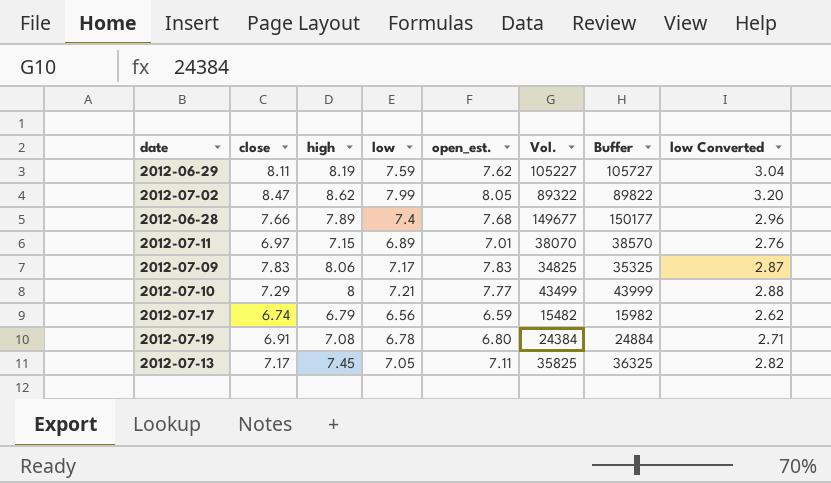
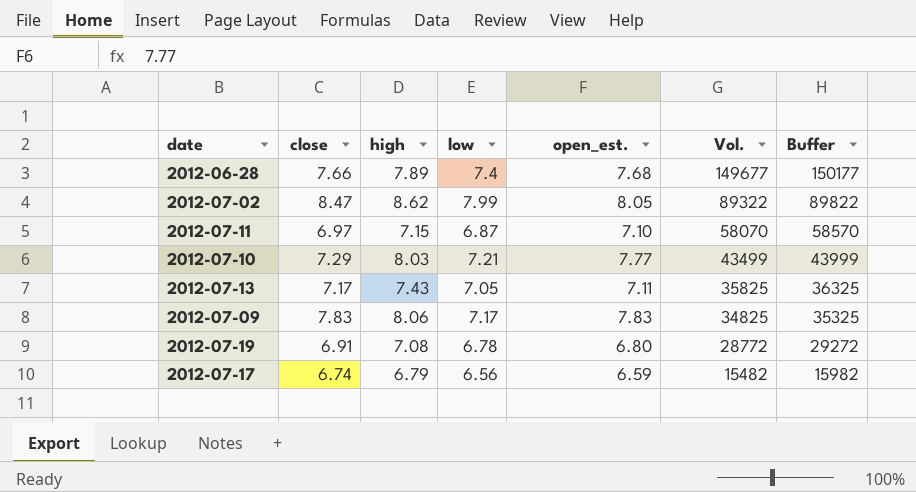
row order: none -> Vol. descending
column low Converted | formula: [low] * 0.4 -> none
row 2012-06-29: 8.11 | 8.19 | 7.59 | 7.62 | 105227 | 105727 | 3.04 -> none
2012-07-11 | low: 6.89 -> 6.87
2012-07-11 | open_est.: 7.01 -> 7.10
2012-07-11 | Vol.: 38070 -> 58070
2012-07-11 | Buffer: 38570 -> 58570
2012-07-10 | high: 8 -> 8.03
2012-07-13 | high: 7.45 -> 7.43
2012-07-19 | Vol.: 24384 -> 28772
2012-07-19 | Buffer: 24884 -> 29272

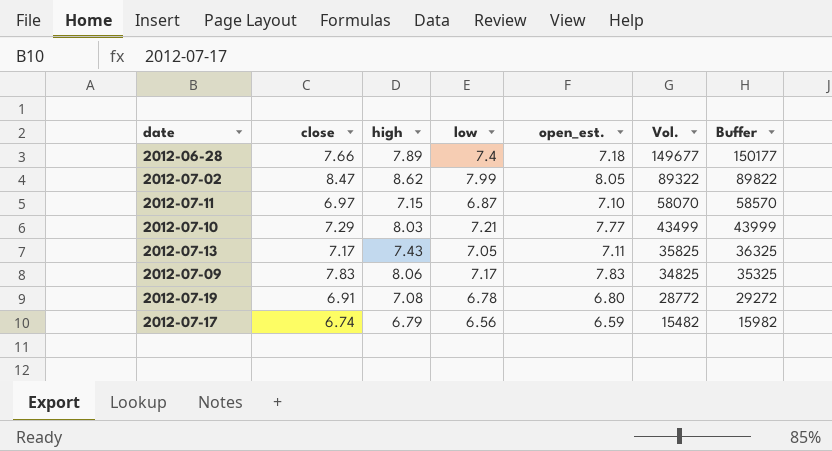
2012-06-28 | open_est.: 7.68 -> 7.18

